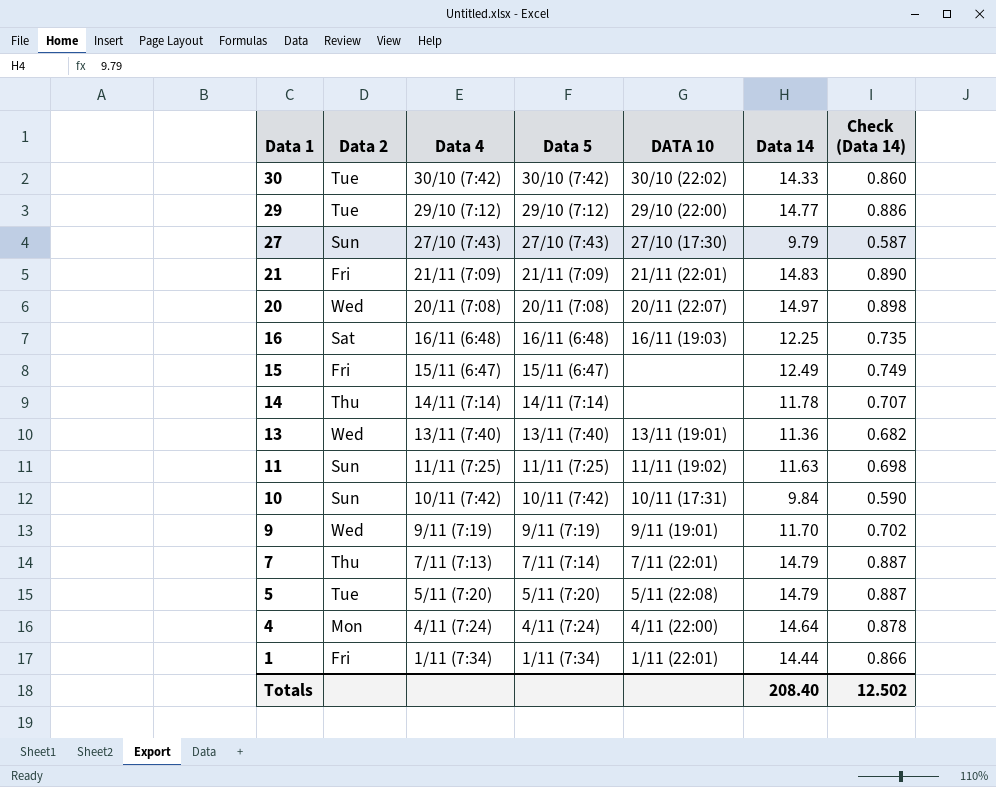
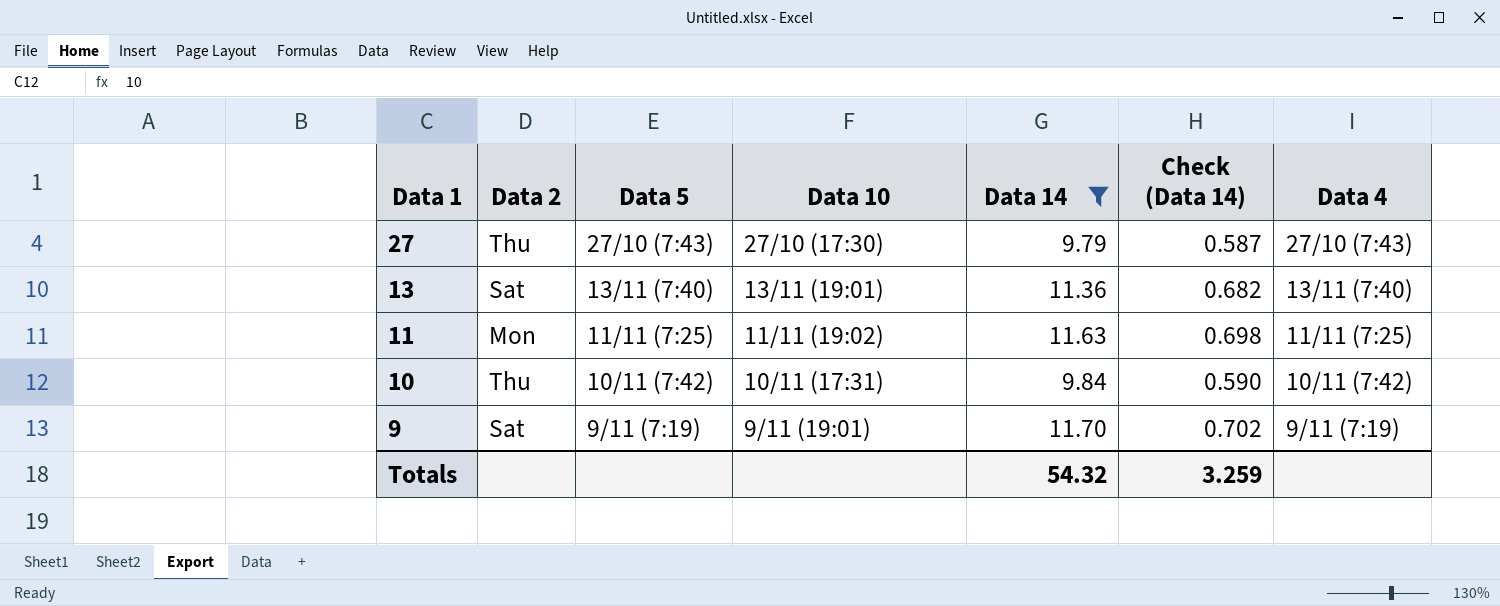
filter: none -> Data 14 <= 11.70
column name: DATA 10 -> Data 10
column Data 4 | position: 3 -> 7
27 | Data 2: Sun -> Thu
13 | Data 2: Wed -> Sat
11 | Data 2: Sun -> Mon
10 | Data 2: Sun -> Thu
9 | Data 2: Wed -> Sat
Totals | Data 14: 208.40 -> 54.32
Totals | Check (Data 14): 12.502 -> 3.259

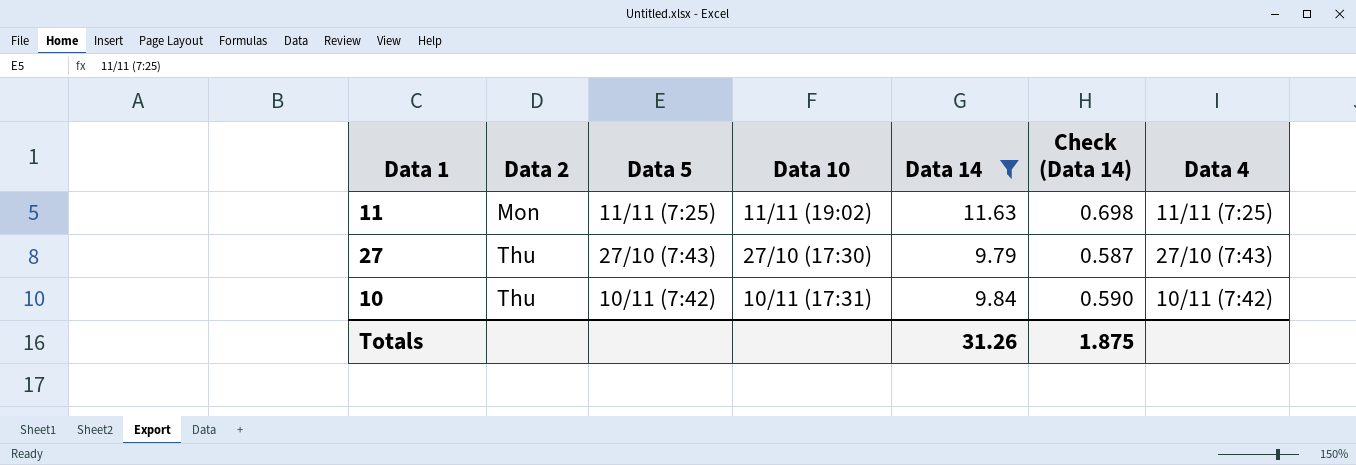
row order: Data 1 descending -> Data 2 ascending
row 13: Sat | 13/11 (7:40) | 13/11 (19:01) | 11.36 | 0.682 | 13/11 (7:40) -> none
row 9: Sat | 9/11 (7:19) | 9/11 (19:01) | 11.70 | 0.702 | 9/11 (7:19) -> none
Totals | Data 14: 54.32 -> 31.26
Totals | Check (Data 14): 3.259 -> 1.875

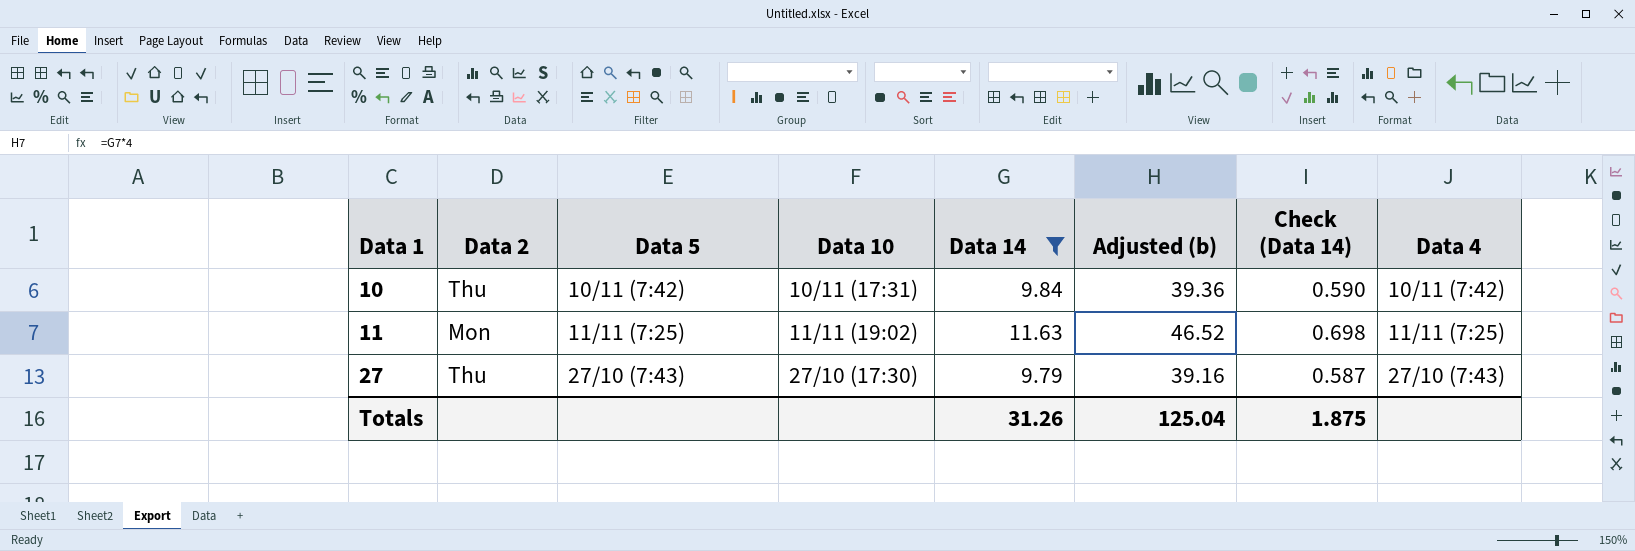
row order: Data 2 ascending -> Data 1 ascending
column Adjusted (b) | formula: none -> [Data 14] * 4

